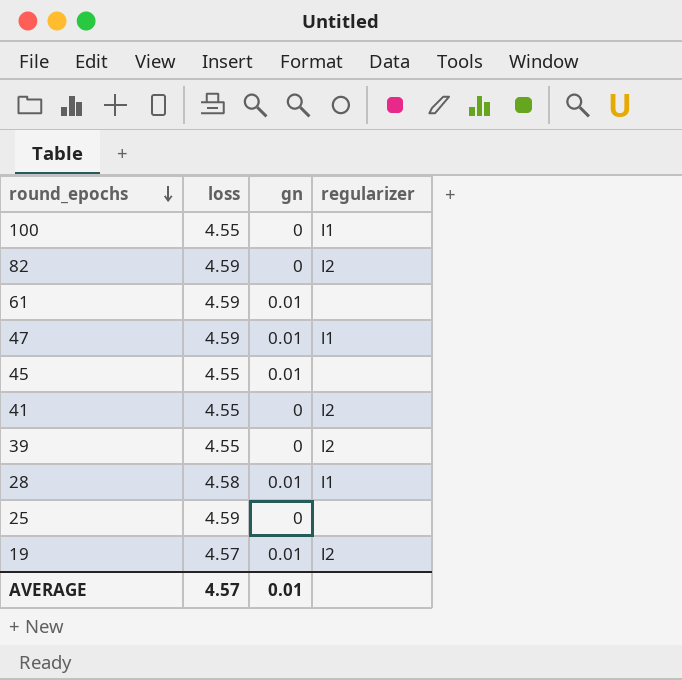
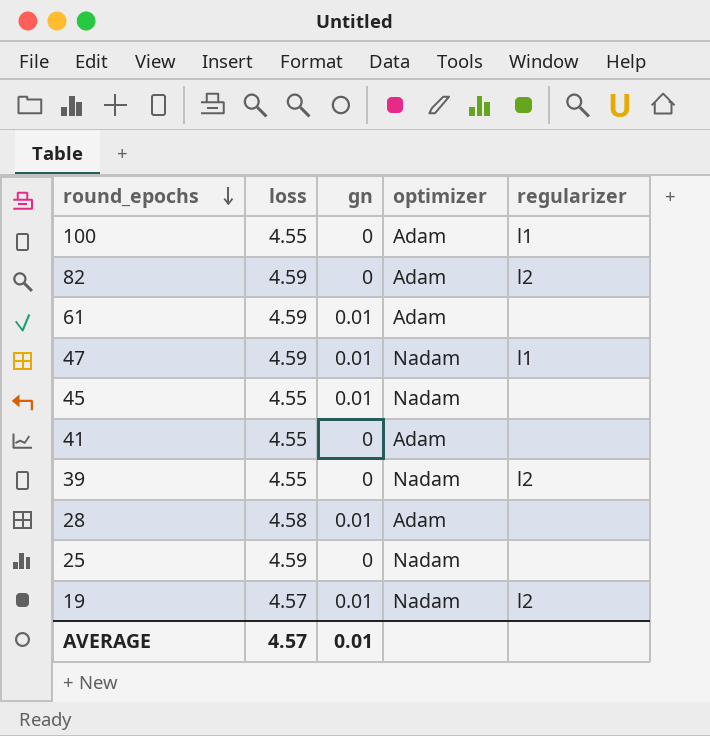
column optimizer | position: none -> 4
41 | regularizer: l2 -> none
28 | regularizer: l1 -> none

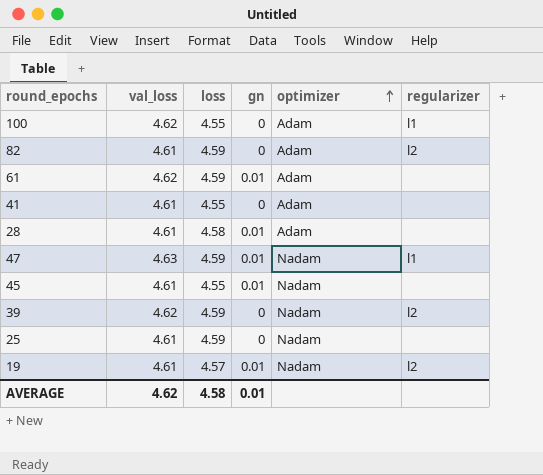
row order: round_epochs descending -> optimizer ascending
column val_loss | position: none -> 2
39 | loss: 4.55 -> 4.59
AVERAGE | loss: 4.57 -> 4.58

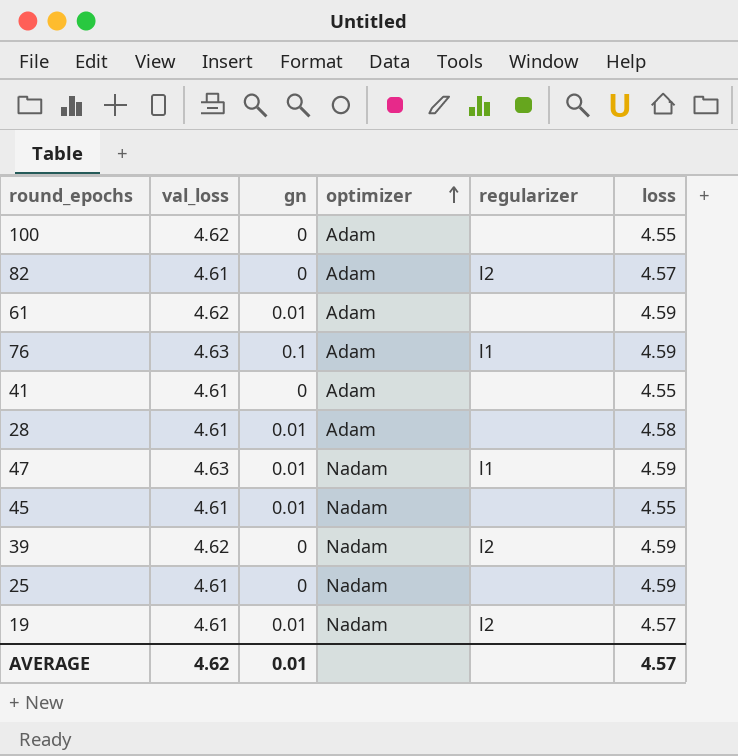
column loss | position: 3 -> 6
100 | regularizer: l1 -> none
82 | loss: 4.59 -> 4.57
row 76: none -> 4.63 | 0.1 | Adam | l1 | 4.59
AVERAGE | loss: 4.58 -> 4.57

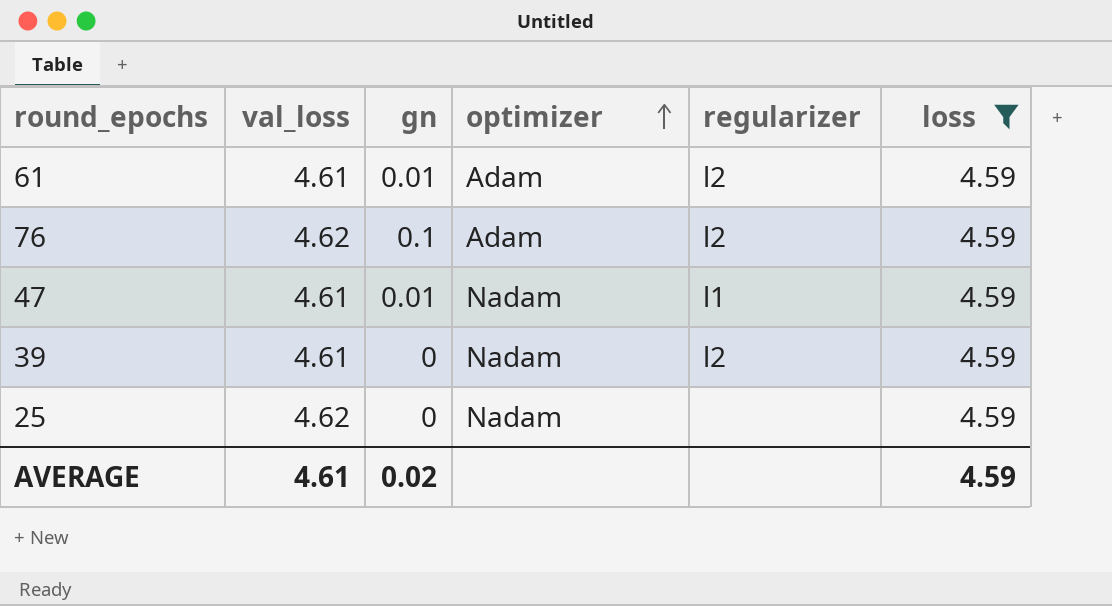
filter: none -> loss = 4.59
61 | val_loss: 4.62 -> 4.61
61 | regularizer: none -> l2
76 | val_loss: 4.63 -> 4.62
76 | regularizer: l1 -> l2
47 | val_loss: 4.63 -> 4.61
39 | val_loss: 4.62 -> 4.61
25 | val_loss: 4.61 -> 4.62
AVERAGE | val_loss: 4.62 -> 4.61
AVERAGE | gn: 0.01 -> 0.02
AVERAGE | loss: 4.57 -> 4.59

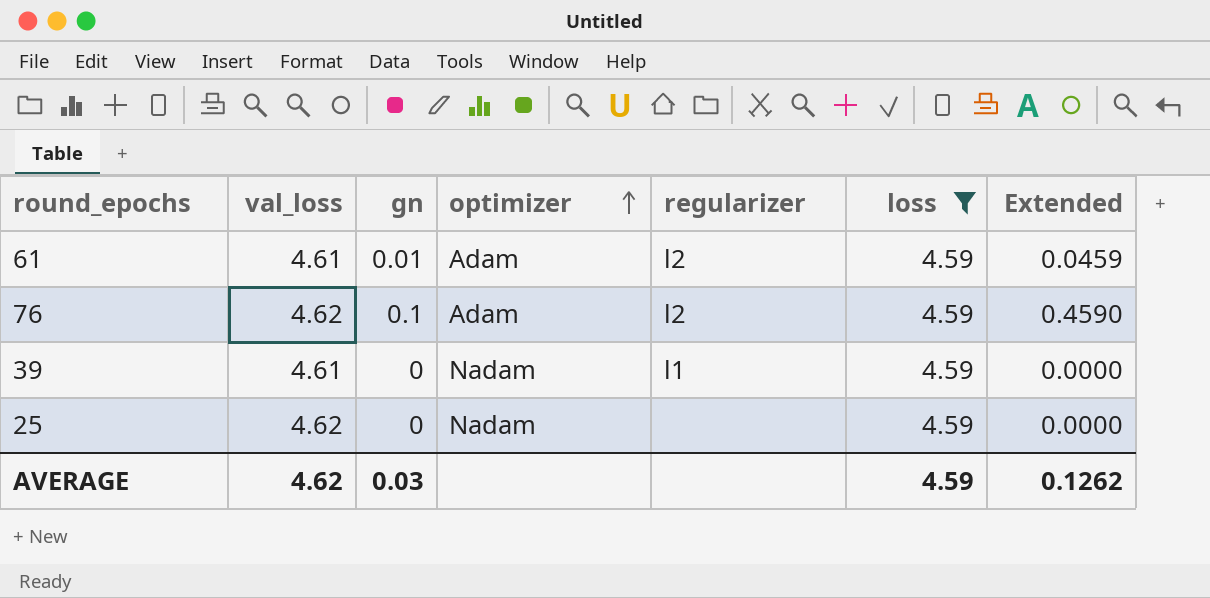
column Extended | formula: none -> [gn] * [loss]
row 47: 4.61 | 0.01 | Nadam | l1 | 4.59 -> none
39 | regularizer: l2 -> l1
AVERAGE | val_loss: 4.61 -> 4.62
AVERAGE | gn: 0.02 -> 0.03

